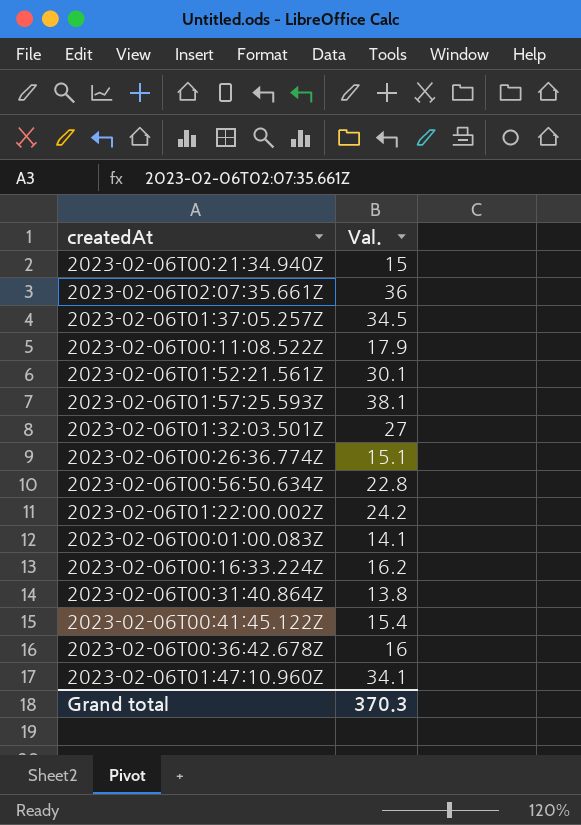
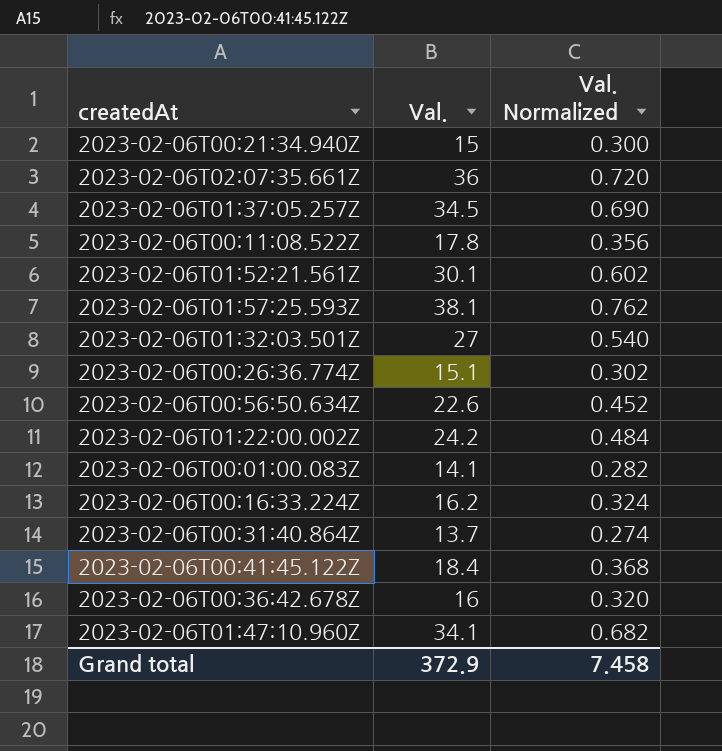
column Val. Normalized | formula: none -> [Val.] * 0.02
2023-02-06T00:11:08.522Z | Val.: 17.9 -> 17.8
2023-02-06T00:56:50.634Z | Val.: 22.8 -> 22.6
2023-02-06T00:31:40.864Z | Val.: 13.8 -> 13.7
2023-02-06T00:41:45.122Z | Val.: 15.4 -> 18.4
Grand total | Val.: 370.3 -> 372.9

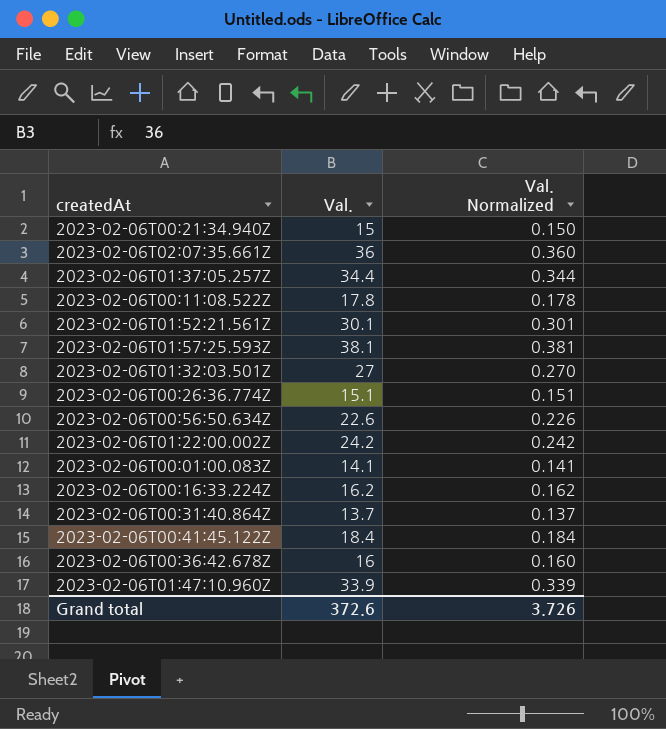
column Val. Normalized | formula: [Val.] * 0.02 -> [Val.] * 0.01
2023-02-06T01:37:05.257Z | Val.: 34.5 -> 34.4
2023-02-06T01:47:10.960Z | Val.: 34.1 -> 33.9
Grand total | Val.: 372.9 -> 372.6
Grand total | Val. Normalized: 7.458 -> 3.726

